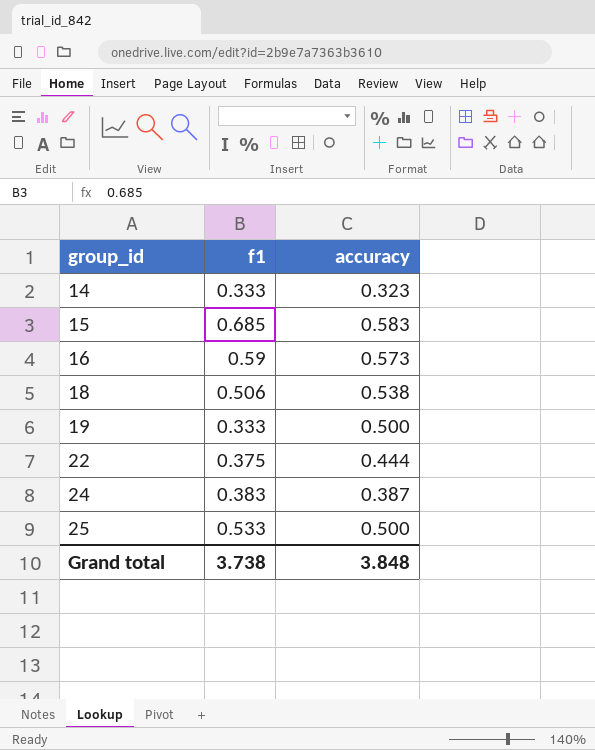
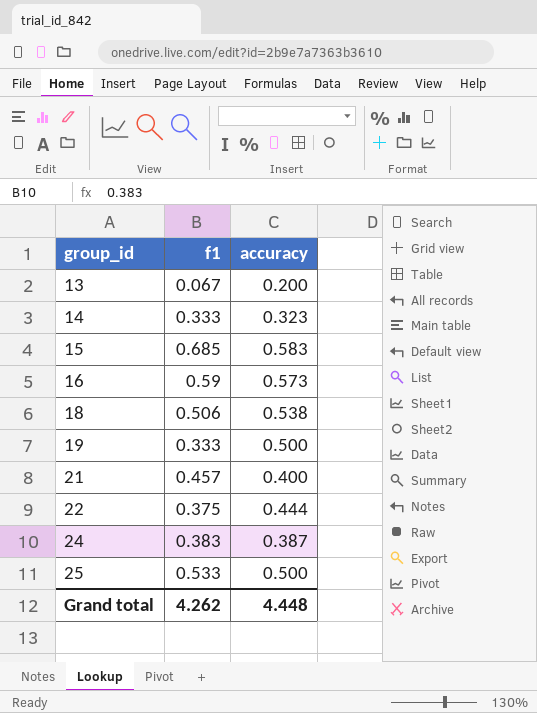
row 13: none -> 0.067 | 0.200
row 21: none -> 0.457 | 0.400
Grand total | f1: 3.738 -> 4.262
Grand total | accuracy: 3.848 -> 4.448

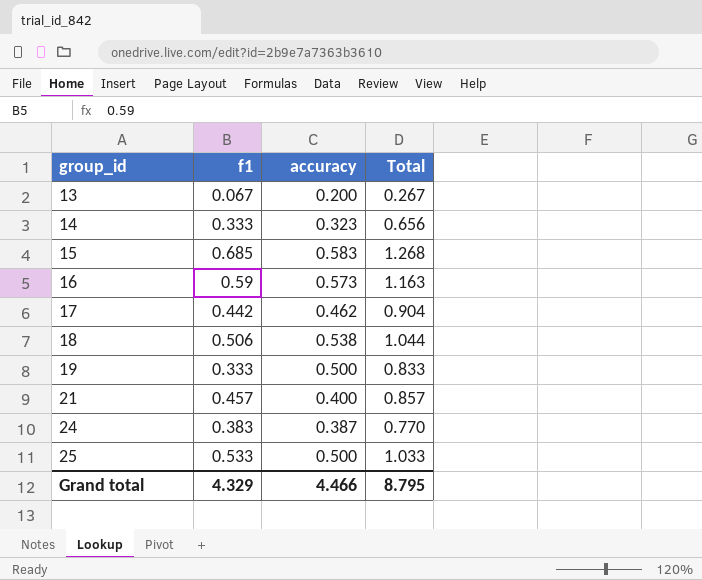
column Total | formula: none -> [f1] + [accuracy]
row 22: 0.375 | 0.444 -> none
row 17: none -> 0.442 | 0.462 | 0.904
Grand total | f1: 4.262 -> 4.329
Grand total | accuracy: 4.448 -> 4.466

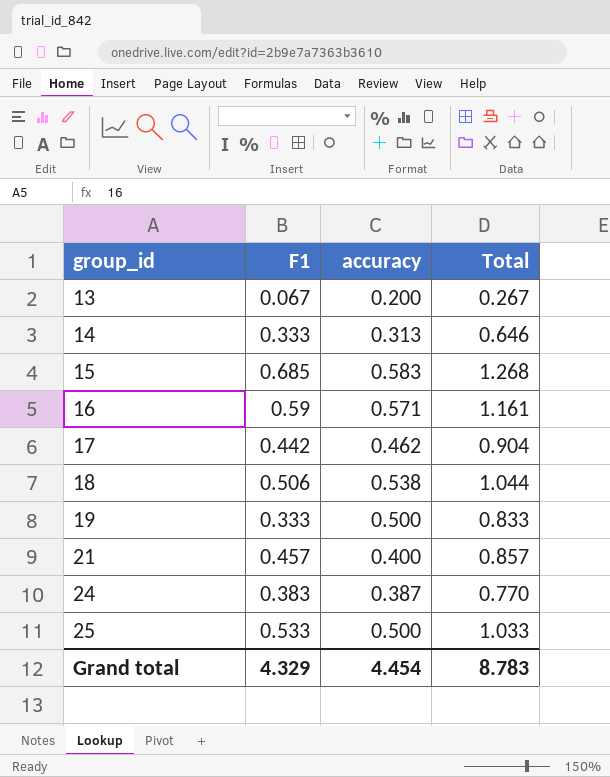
column name: f1 -> F1
14 | accuracy: 0.323 -> 0.313
14 | Total: 0.656 -> 0.646
16 | accuracy: 0.573 -> 0.571
16 | Total: 1.163 -> 1.161
Grand total | accuracy: 4.466 -> 4.454
Grand total | Total: 8.795 -> 8.783

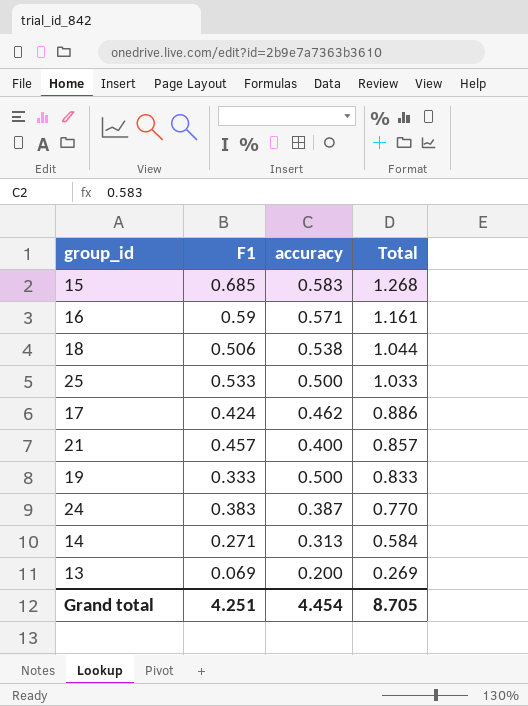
row order: group_id ascending -> Total descending
17 | F1: 0.442 -> 0.424
17 | Total: 0.904 -> 0.886
14 | F1: 0.333 -> 0.271
14 | Total: 0.646 -> 0.584
13 | F1: 0.067 -> 0.069
13 | Total: 0.267 -> 0.269
Grand total | F1: 4.329 -> 4.251
Grand total | Total: 8.783 -> 8.705

